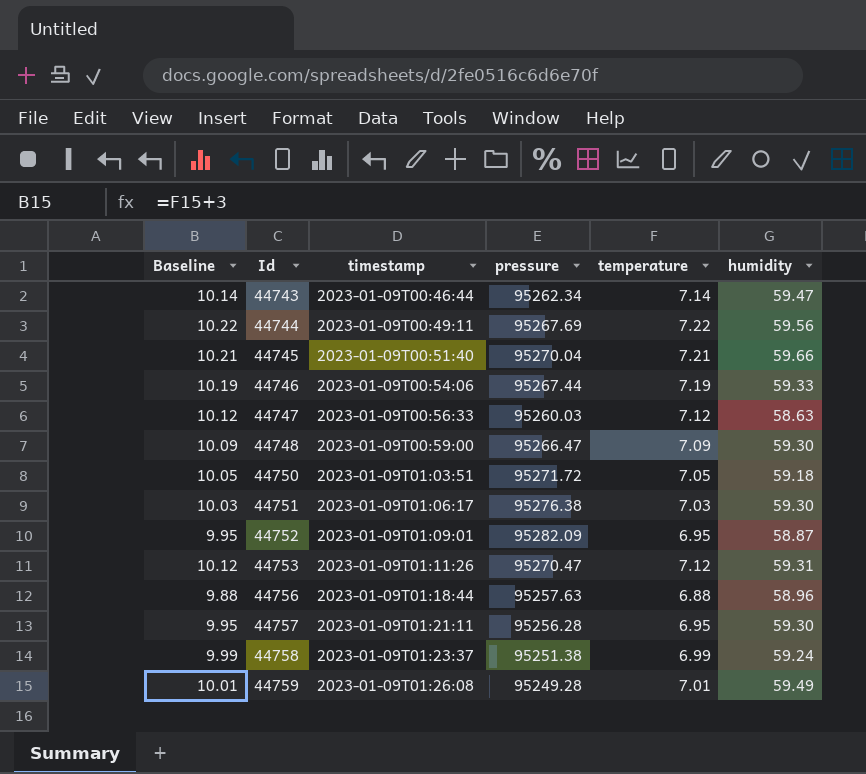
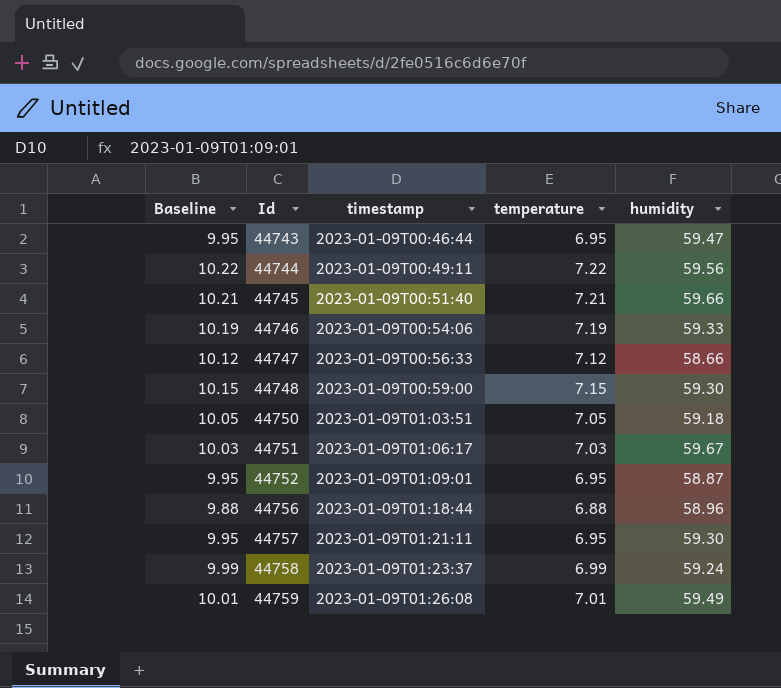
column pressure | position: 4 -> none
row 44753: 10.12 | 2023-01-09T01:11:26 | 95270.47 | 7.12 | 59.31 -> none
44743 | Baseline: 10.14 -> 9.95
44743 | temperature: 7.14 -> 6.95
44747 | humidity: 58.63 -> 58.66
44748 | Baseline: 10.09 -> 10.15
44748 | temperature: 7.09 -> 7.15
44751 | humidity: 59.30 -> 59.67

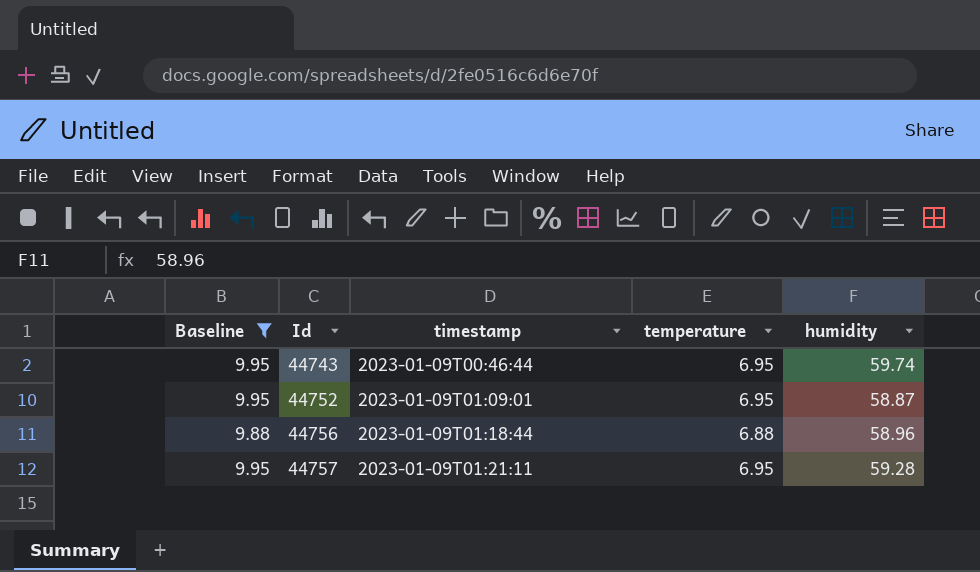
filter: none -> Baseline <= 9.95
44743 | humidity: 59.47 -> 59.74
44757 | humidity: 59.30 -> 59.28

